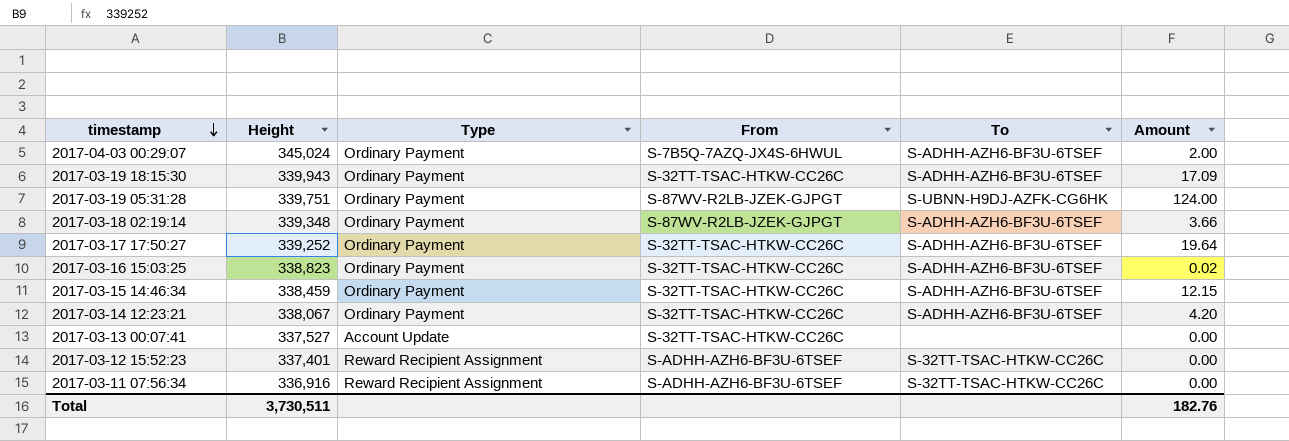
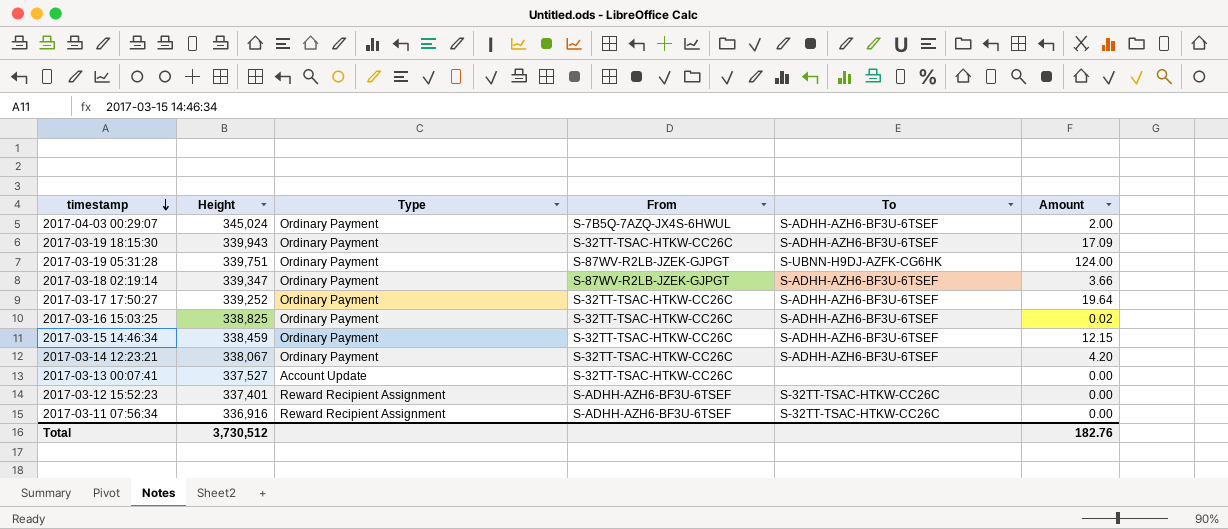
2017-03-18 02:19:14 | Height: 339,348 -> 339,347
2017-03-16 15:03:25 | Height: 338,823 -> 338,825
Total | Height: 3,730,511 -> 3,730,512

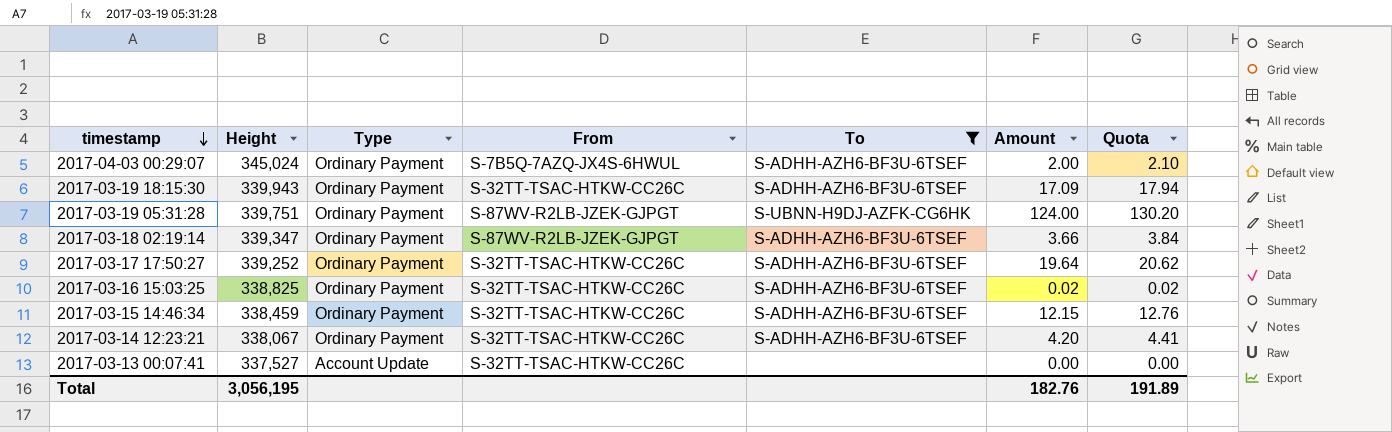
filter: none -> To != S-32TT-TSAC-HTKW-CC26C
column Quota | formula: none -> [Amount] * 1.05
Total | Height: 3,730,512 -> 3,056,195

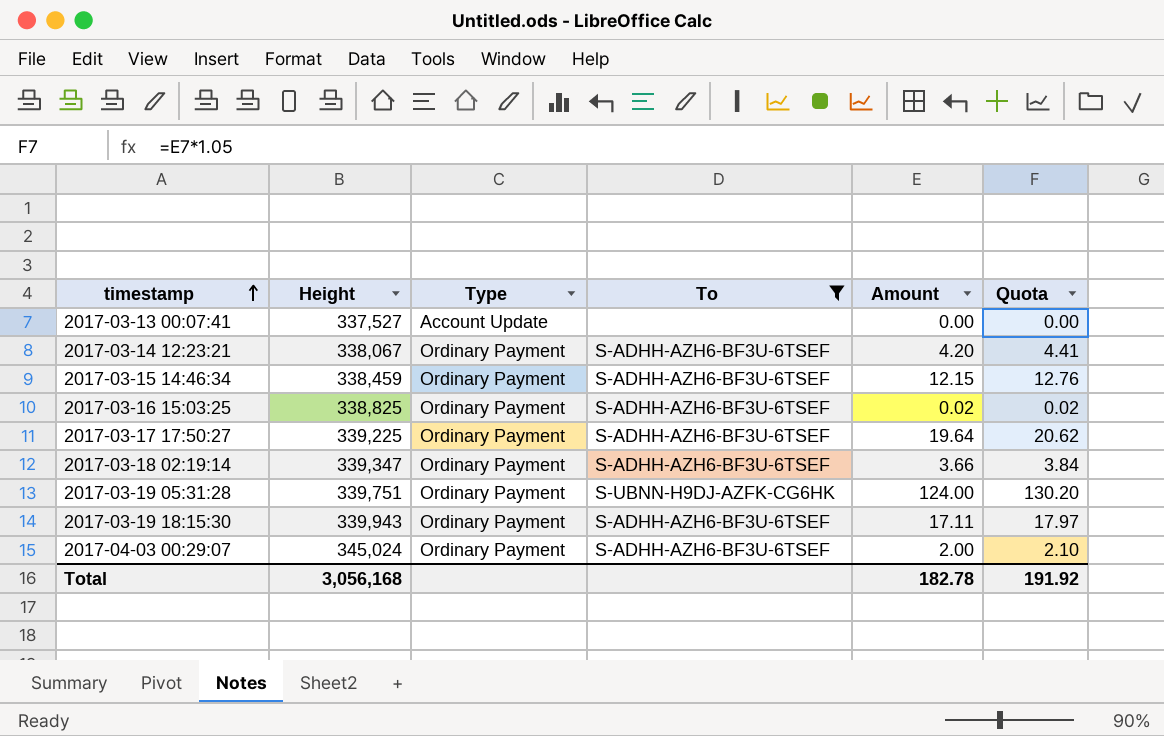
row order: timestamp descending -> timestamp ascending
column From | position: 4 -> none
2017-03-17 17:50:27 | Height: 339,252 -> 339,225
2017-03-19 18:15:30 | Amount: 17.09 -> 17.11
2017-03-19 18:15:30 | Quota: 17.94 -> 17.97
Total | Height: 3,056,195 -> 3,056,168
Total | Amount: 182.76 -> 182.78
Total | Quota: 191.89 -> 191.92

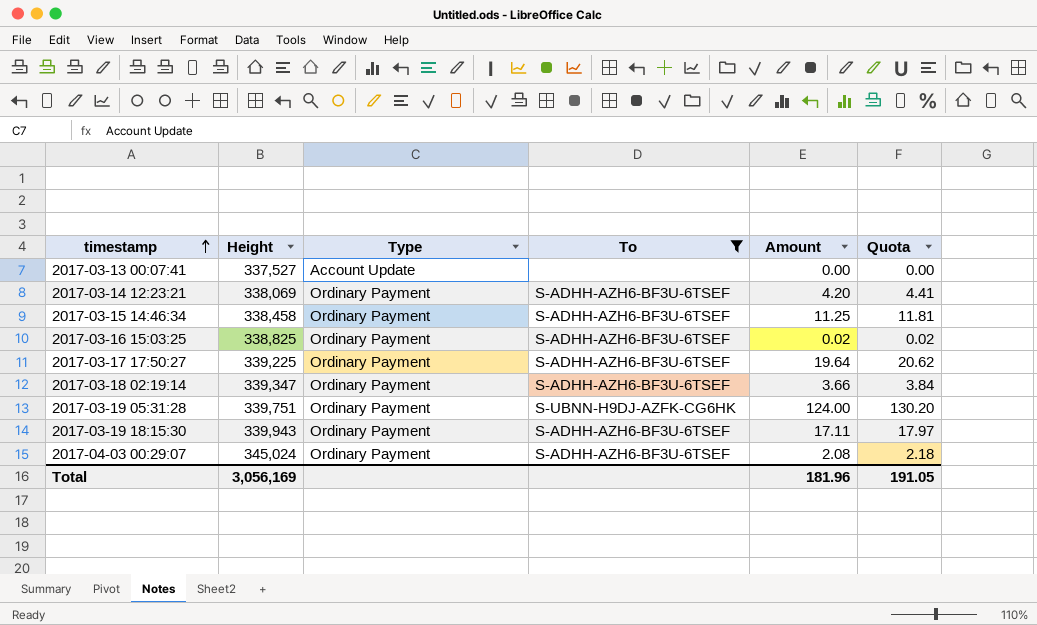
2017-03-14 12:23:21 | Height: 338,067 -> 338,069
2017-03-15 14:46:34 | Height: 338,459 -> 338,458
2017-03-15 14:46:34 | Amount: 12.15 -> 11.25
2017-03-15 14:46:34 | Quota: 12.76 -> 11.81
2017-04-03 00:29:07 | Amount: 2.00 -> 2.08
2017-04-03 00:29:07 | Quota: 2.10 -> 2.18
Total | Height: 3,056,168 -> 3,056,169
Total | Amount: 182.78 -> 181.96
Total | Quota: 191.92 -> 191.05

